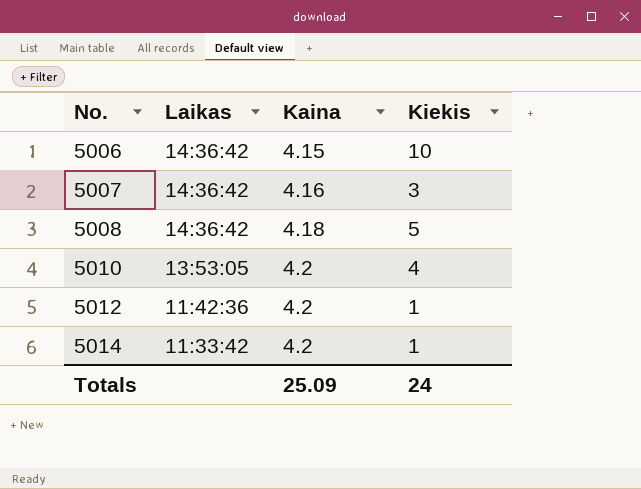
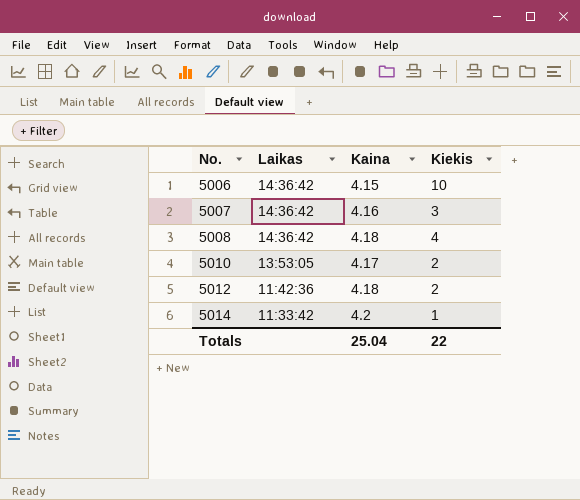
5008 | Kiekis: 5 -> 4
5010 | Kaina: 4.2 -> 4.17
5010 | Kiekis: 4 -> 2
5012 | Kaina: 4.2 -> 4.18
5012 | Kiekis: 1 -> 2
Totals | Kaina: 25.09 -> 25.04
Totals | Kiekis: 24 -> 22

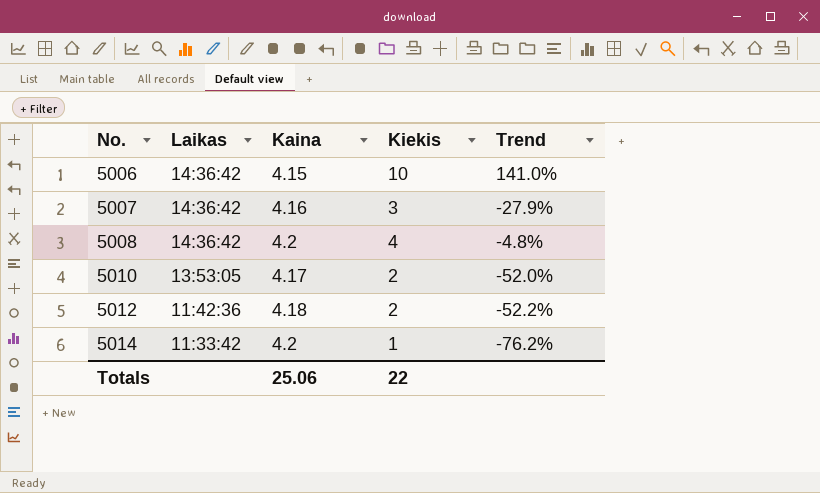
column Trend | formula: none -> ([Kiekis] - [Kaina]) / [Kaina]
5008 | Kaina: 4.18 -> 4.2
Totals | Kaina: 25.04 -> 25.06

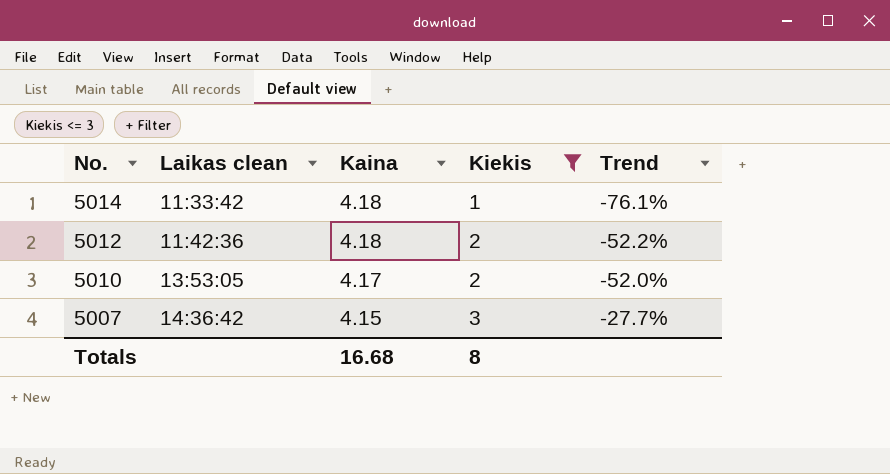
filter: none -> Kiekis <= 3
row order: No. ascending -> No. descending
column name: Laikas -> Laikas clean
5014 | Kaina: 4.2 -> 4.18
5014 | Trend: -76.2% -> -76.1%
5007 | Kaina: 4.16 -> 4.15
5007 | Trend: -27.9% -> -27.7%
Totals | Kaina: 25.06 -> 16.68
Totals | Kiekis: 22 -> 8

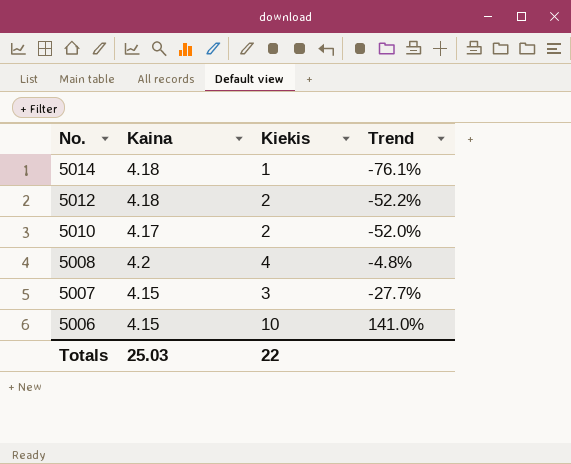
filter: Kiekis <= 3 -> none
column Laikas clean | position: 2 -> none
Totals | Kaina: 16.68 -> 25.03
Totals | Kiekis: 8 -> 22

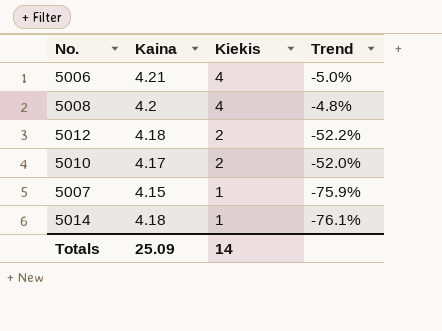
row order: No. descending -> Kiekis descending
5006 | Kaina: 4.15 -> 4.21
5006 | Kiekis: 10 -> 4
5006 | Trend: 141.0% -> -5.0%
5007 | Kiekis: 3 -> 1
5007 | Trend: -27.7% -> -75.9%
Totals | Kaina: 25.03 -> 25.09
Totals | Kiekis: 22 -> 14

